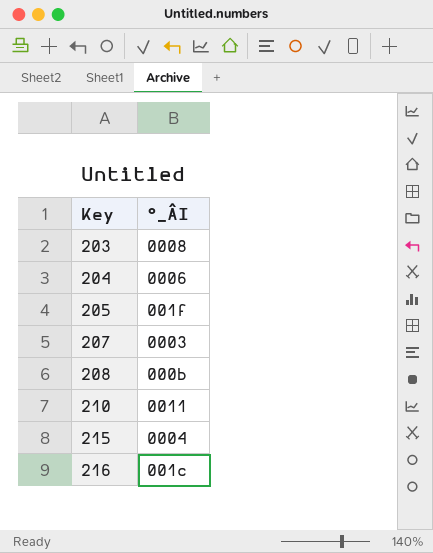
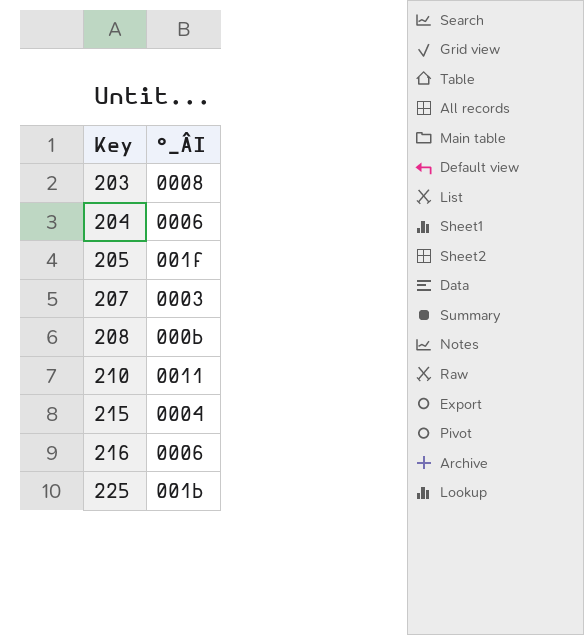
216 | °_ÂI: 001c -> 0006
row 225: none -> 001b

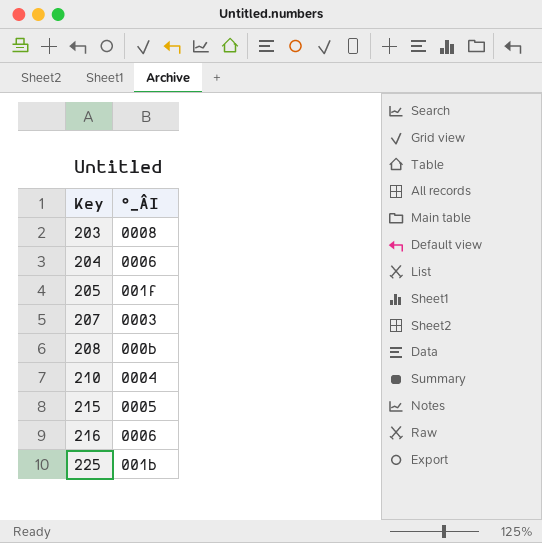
210 | °_ÂI: 0011 -> 0004
215 | °_ÂI: 0004 -> 0005

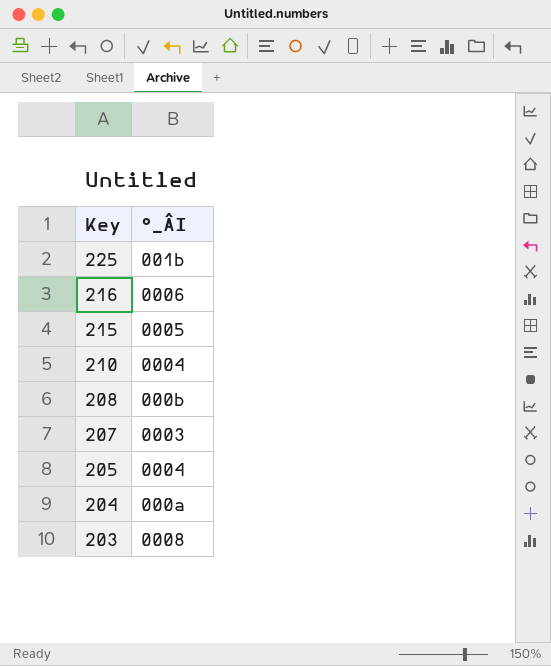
row order: Key ascending -> Key descending
205 | °_ÂI: 001f -> 0004
204 | °_ÂI: 0006 -> 000a

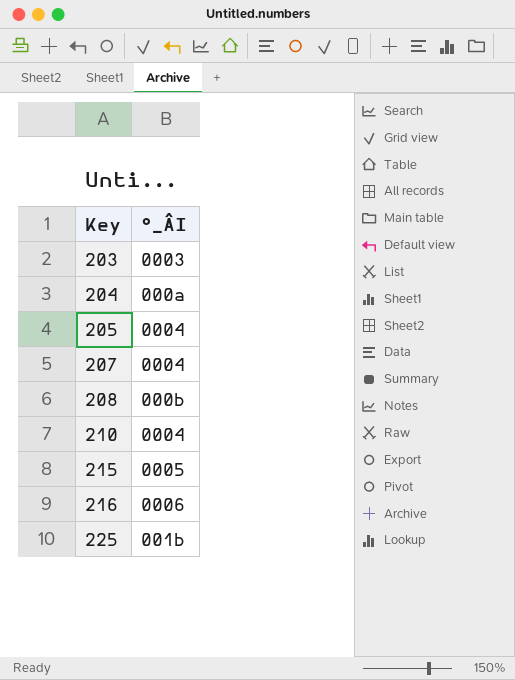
row order: Key descending -> Key ascending
203 | °_ÂI: 0008 -> 0003
207 | °_ÂI: 0003 -> 0004

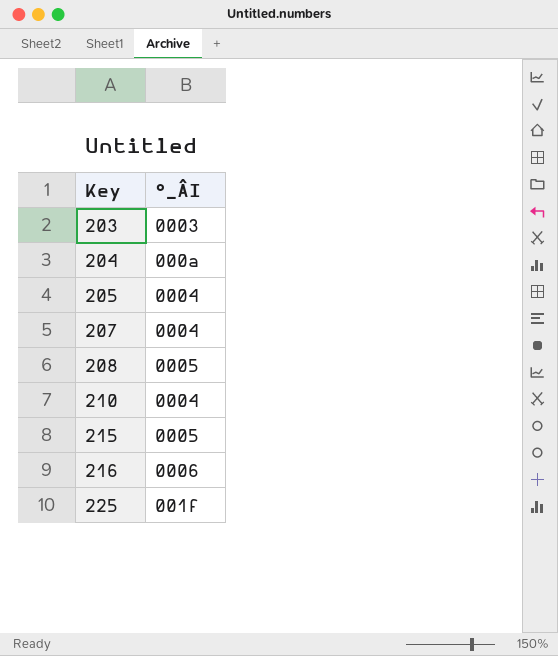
208 | °_ÂI: 000b -> 0005
225 | °_ÂI: 001b -> 001f

